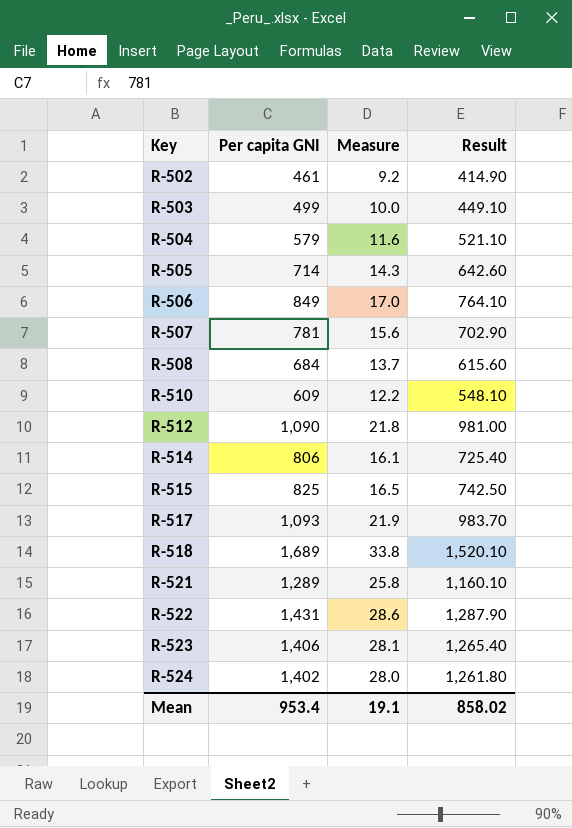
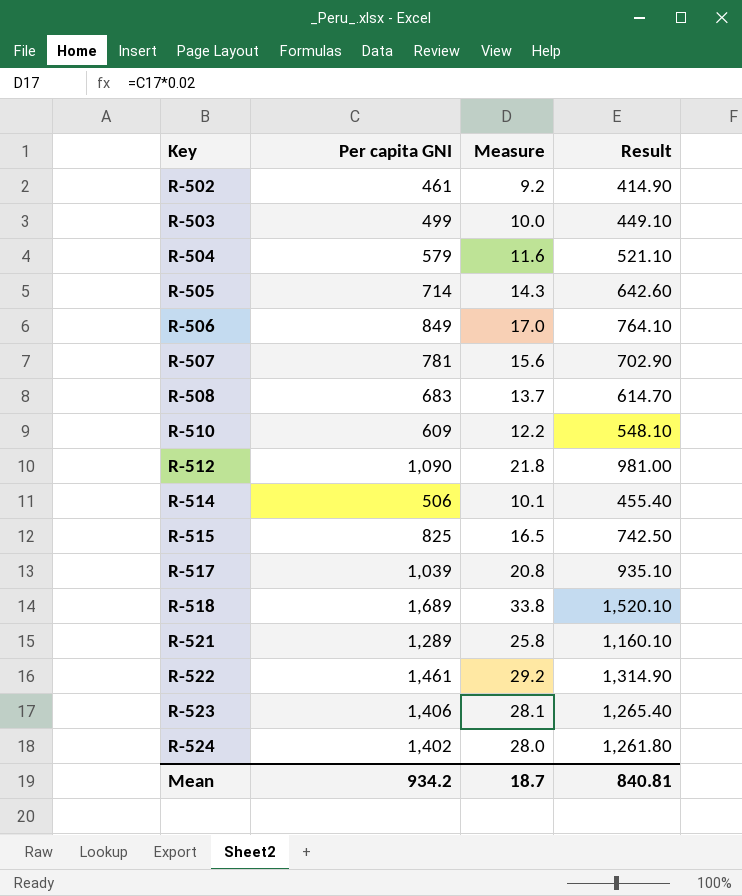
R-508 | Per capita GNI: 684 -> 683
R-508 | Result: 615.60 -> 614.70
R-514 | Per capita GNI: 806 -> 506
R-514 | Measure: 16.1 -> 10.1
R-514 | Result: 725.40 -> 455.40
R-517 | Per capita GNI: 1,093 -> 1,039
R-517 | Measure: 21.9 -> 20.8
R-517 | Result: 983.70 -> 935.10
R-522 | Per capita GNI: 1,431 -> 1,461
R-522 | Measure: 28.6 -> 29.2
R-522 | Result: 1,287.90 -> 1,314.90
Mean | Per capita GNI: 953.4 -> 934.2
Mean | Measure: 19.1 -> 18.7
Mean | Result: 858.02 -> 840.81

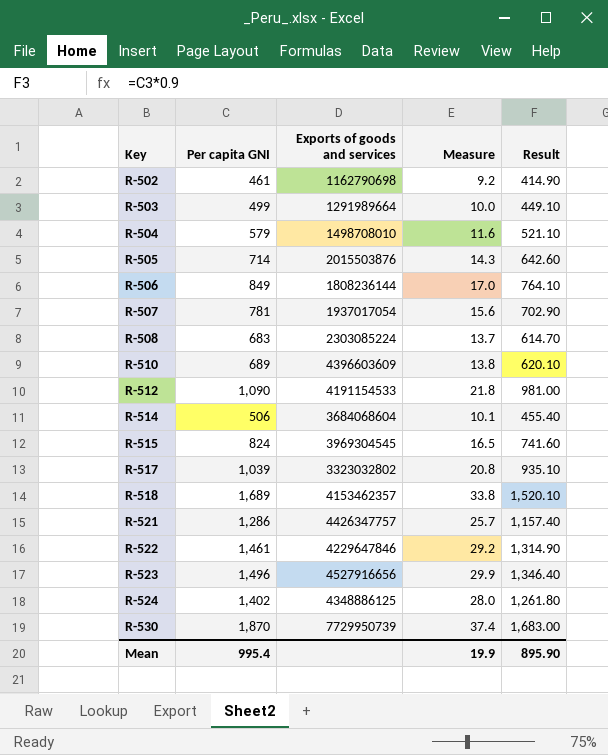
column Exports of goods and services | position: none -> 3
R-510 | Per capita GNI: 609 -> 689
R-510 | Measure: 12.2 -> 13.8
R-510 | Result: 548.10 -> 620.10
R-515 | Per capita GNI: 825 -> 824
R-515 | Result: 742.50 -> 741.60
R-521 | Per capita GNI: 1,289 -> 1,286
R-521 | Measure: 25.8 -> 25.7
R-521 | Result: 1,160.10 -> 1,157.40
R-523 | Per capita GNI: 1,406 -> 1,496
R-523 | Measure: 28.1 -> 29.9
R-523 | Result: 1,265.40 -> 1,346.40
row R-530: none -> 1,870 | 7729950739 | 37.4 | 1,683.00
Mean | Per capita GNI: 934.2 -> 995.4
Mean | Measure: 18.7 -> 19.9
Mean | Result: 840.81 -> 895.90

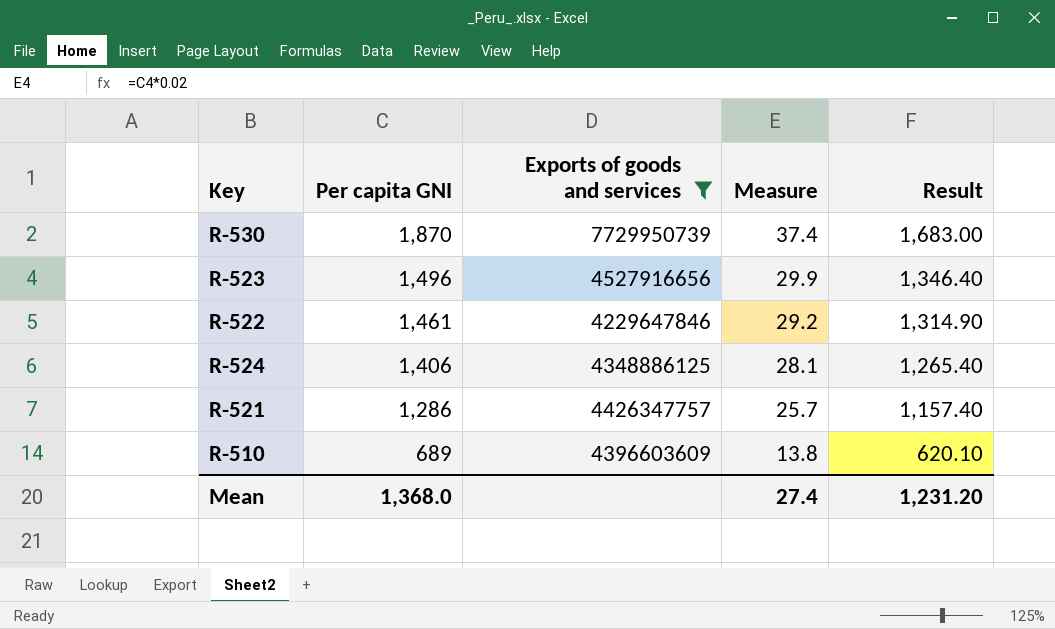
filter: none -> Exports of goods and services >= 4229647846
row order: Key ascending -> Per capita GNI descending
R-524 | Per capita GNI: 1,402 -> 1,406
R-524 | Measure: 28.0 -> 28.1
R-524 | Result: 1,261.80 -> 1,265.40
Mean | Per capita GNI: 995.4 -> 1,368.0
Mean | Measure: 19.9 -> 27.4
Mean | Result: 895.90 -> 1,231.20

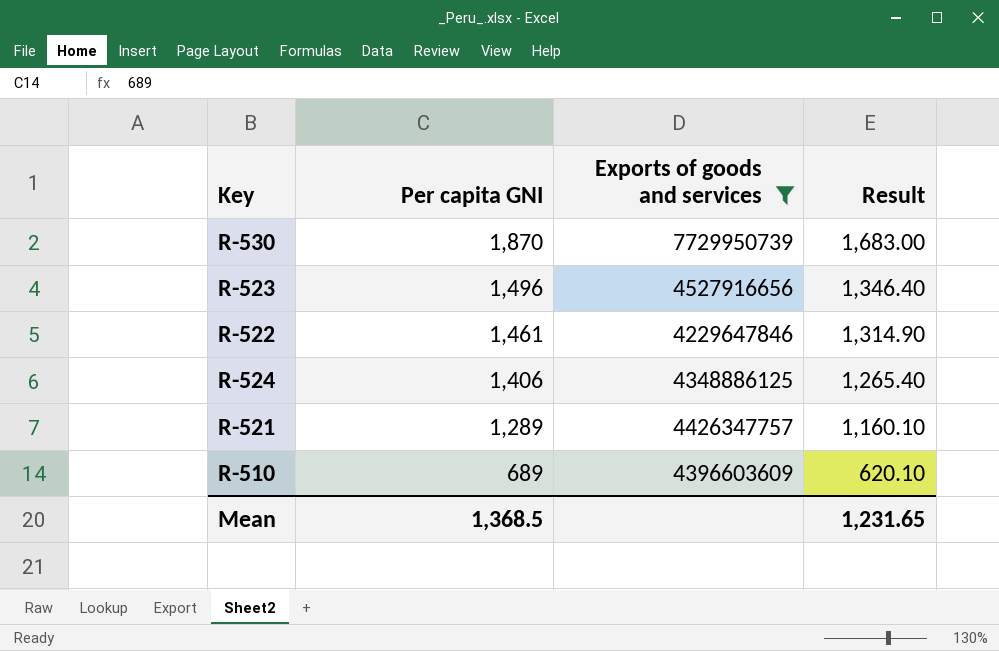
column Measure | formula: [Per capita GNI] * 0.02 -> none
R-521 | Per capita GNI: 1,286 -> 1,289
R-521 | Result: 1,157.40 -> 1,160.10
Mean | Per capita GNI: 1,368.0 -> 1,368.5
Mean | Result: 1,231.20 -> 1,231.65

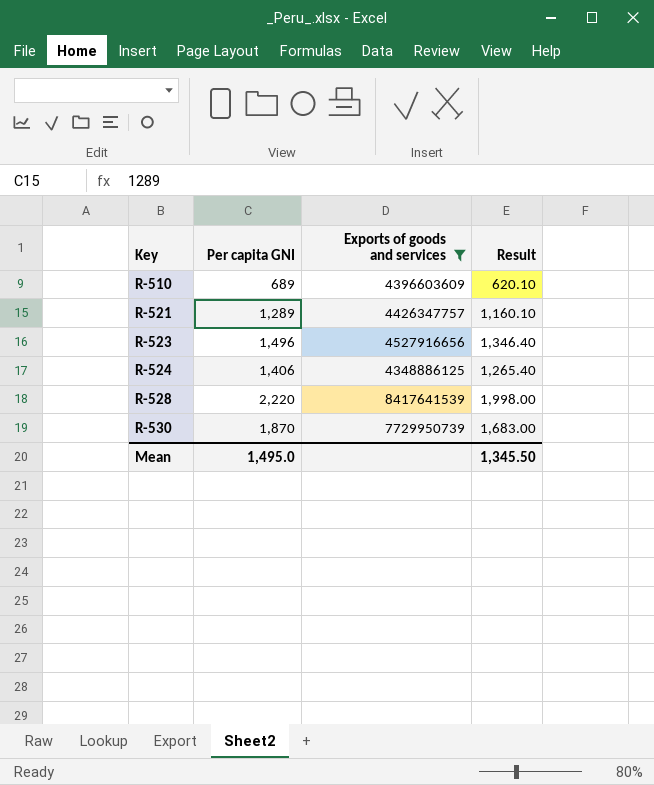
row order: Per capita GNI descending -> Key ascending
row R-522: 1,461 | 4229647846 | 1,314.90 -> none
row R-528: none -> 2,220 | 8417641539 | 1,998.00
Mean | Per capita GNI: 1,368.5 -> 1,495.0
Mean | Result: 1,231.65 -> 1,345.50

